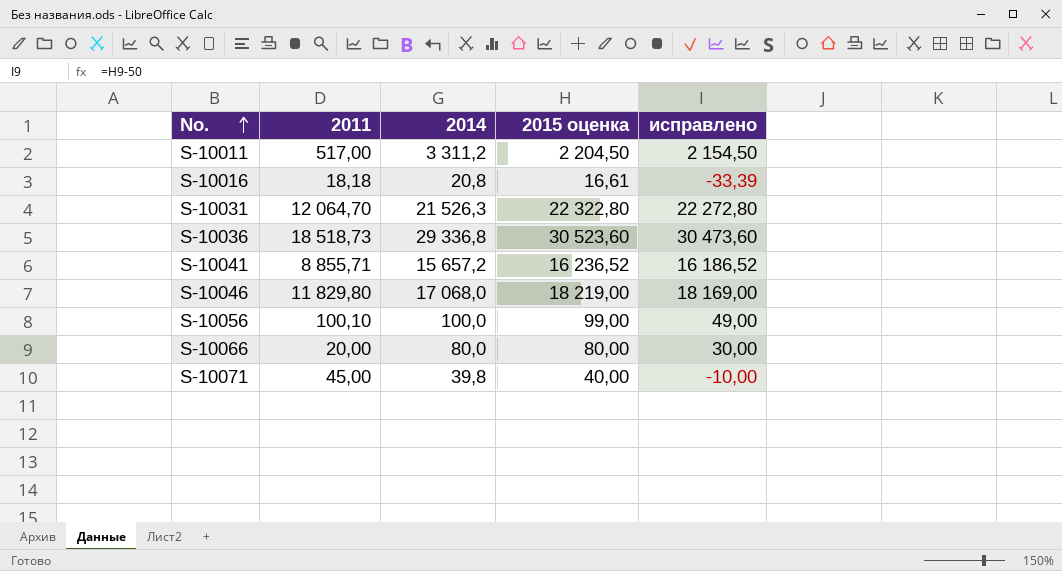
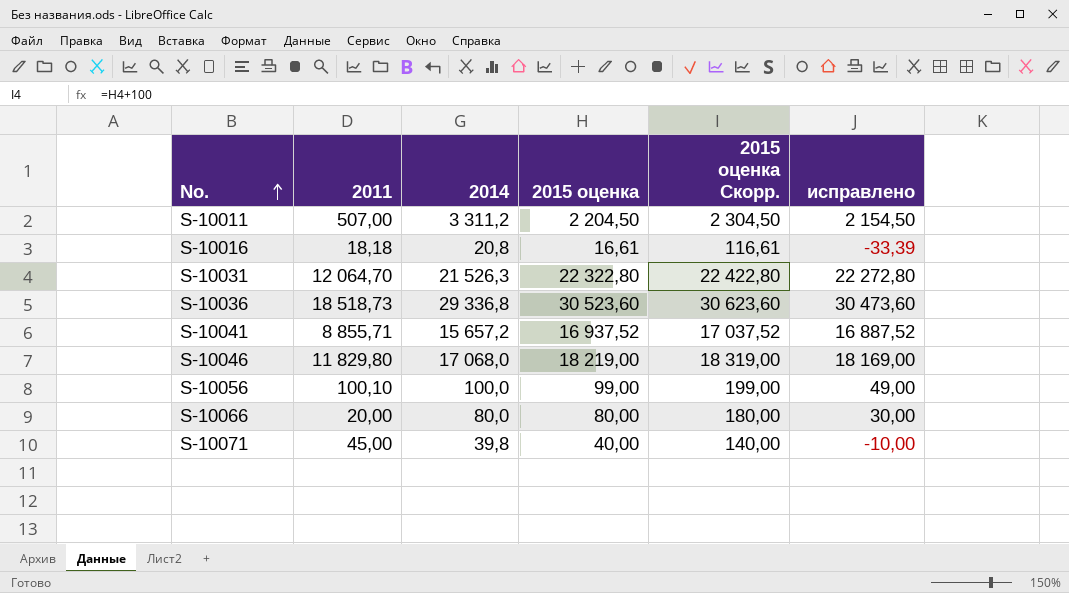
column 2015 оценка Скорр. | formula: none -> [2015 оценка] + 100
S-10011 | 2011: 517,00 -> 507,00
S-10041 | 2015 оценка: 16 236,52 -> 16 937,52
S-10041 | исправлено: 16 186,52 -> 16 887,52

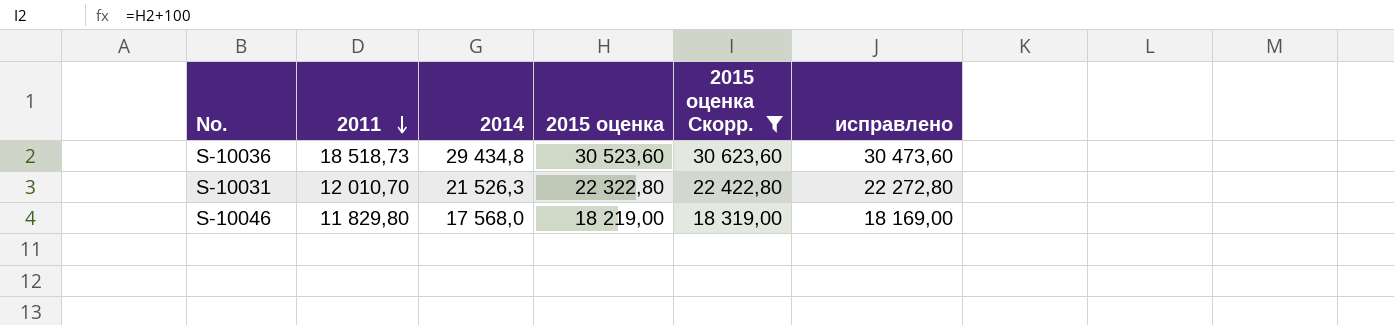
filter: none -> 2015 оценка Скорр. >= 18 319,00
row order: No. ascending -> 2011 descending
S-10036 | 2014: 29 336,8 -> 29 434,8
S-10031 | 2011: 12 064,70 -> 12 010,70
S-10046 | 2014: 17 068,0 -> 17 568,0

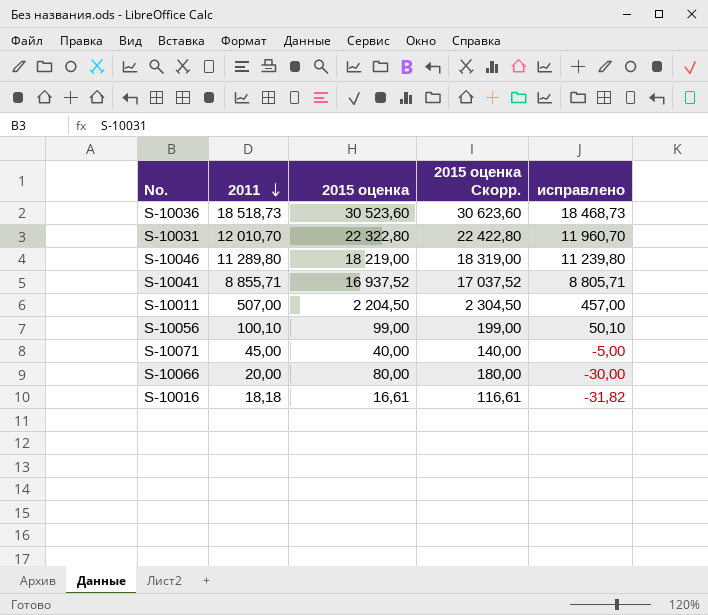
filter: 2015 оценка Скорр. >= 18 319,00 -> none
column 2014 | position: 3 -> none
column исправлено | formula: [2015 оценка] - 50 -> [2011] - 50
S-10046 | 2011: 11 829,80 -> 11 289,80

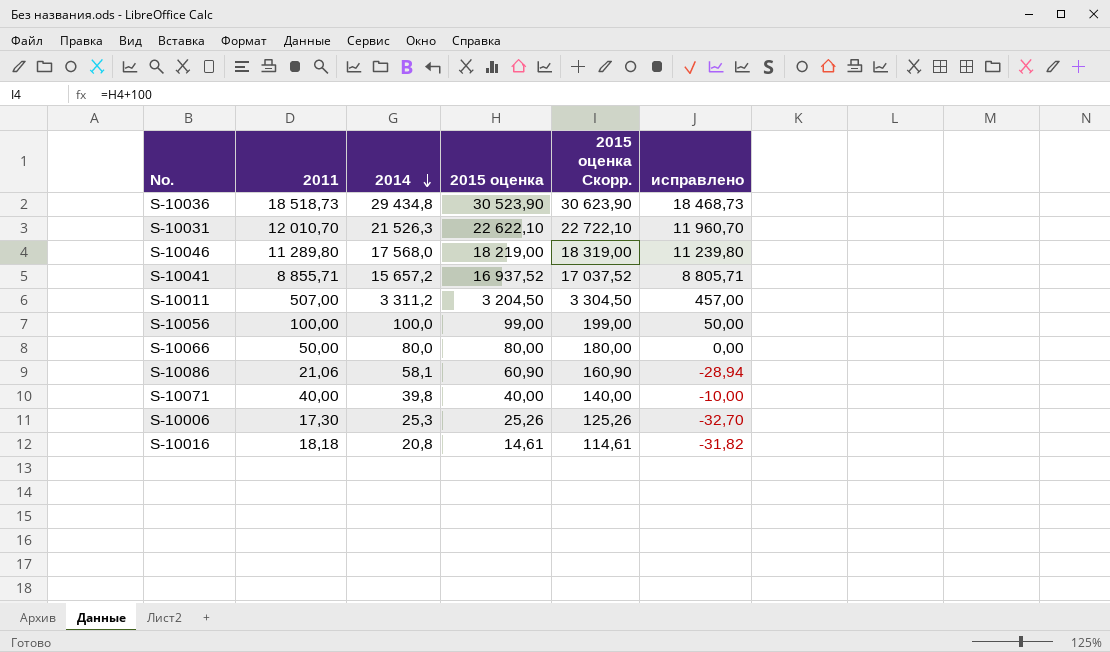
row order: 2011 descending -> 2014 descending
column 2014 | position: none -> 3
S-10036 | 2015 оценка: 30 523,60 -> 30 523,90
S-10036 | 2015 оценка Скорр.: 30 623,60 -> 30 623,90
S-10031 | 2015 оценка: 22 322,80 -> 22 622,10
S-10031 | 2015 оценка Скорр.: 22 422,80 -> 22 722,10
S-10011 | 2015 оценка: 2 204,50 -> 3 204,50
S-10011 | 2015 оценка Скорр.: 2 304,50 -> 3 304,50
S-10056 | 2011: 100,10 -> 100,00
S-10056 | исправлено: 50,10 -> 50,00
S-10066 | 2011: 20,00 -> 50,00
S-10066 | исправлено: -30,00 -> 0,00
row S-10086: none -> 21,06 | 58,1 | 60,90 | 160,90 | -28,94
S-10071 | 2011: 45,00 -> 40,00
S-10071 | исправлено: -5,00 -> -10,00
row S-10006: none -> 17,30 | 25,3 | 25,26 | 125,26 | -32,70
S-10016 | 2015 оценка: 16,61 -> 14,61
S-10016 | 2015 оценка Скорр.: 116,61 -> 114,61

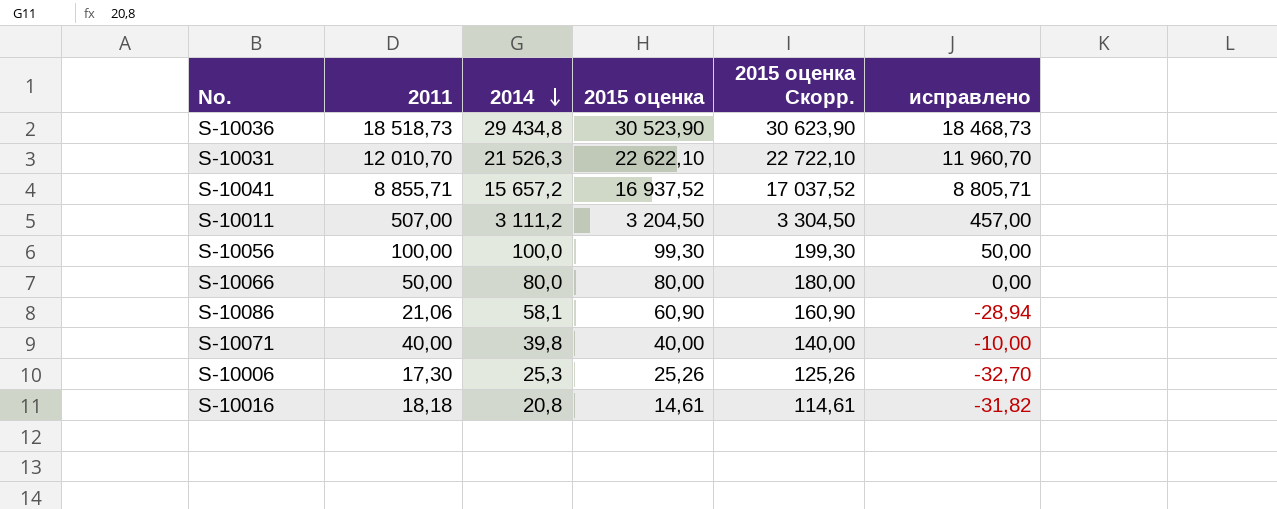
row S-10046: 11 289,80 | 17 568,0 | 18 219,00 | 18 319,00 | 11 239,80 -> none
S-10011 | 2014: 3 311,2 -> 3 111,2
S-10056 | 2015 оценка: 99,00 -> 99,30
S-10056 | 2015 оценка Скорр.: 199,00 -> 199,30

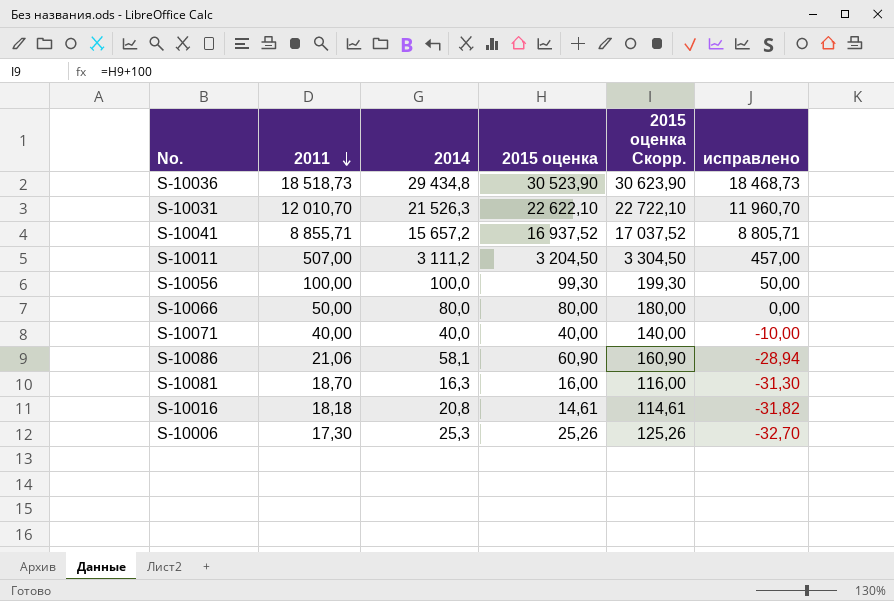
row order: 2014 descending -> 2011 descending
S-10071 | 2014: 39,8 -> 40,0
row S-10081: none -> 18,70 | 16,3 | 16,00 | 116,00 | -31,30

